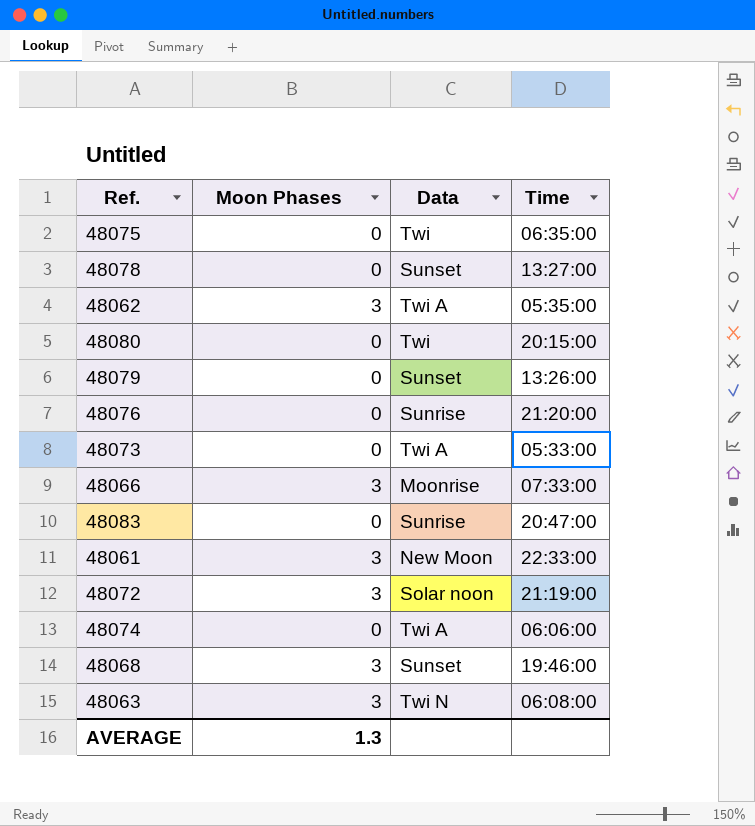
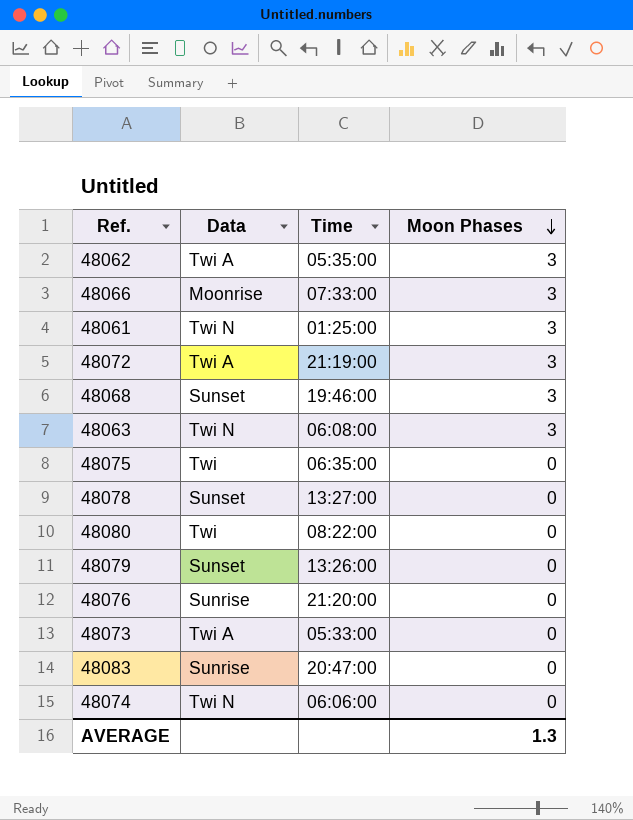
row order: none -> Moon Phases descending
column Moon Phases | position: 2 -> 4
48061 | Data: New Moon -> Twi N
48061 | Time: 22:33:00 -> 01:25:00
48072 | Data: Solar noon -> Twi A
48080 | Time: 20:15:00 -> 08:22:00
48074 | Data: Twi A -> Twi N

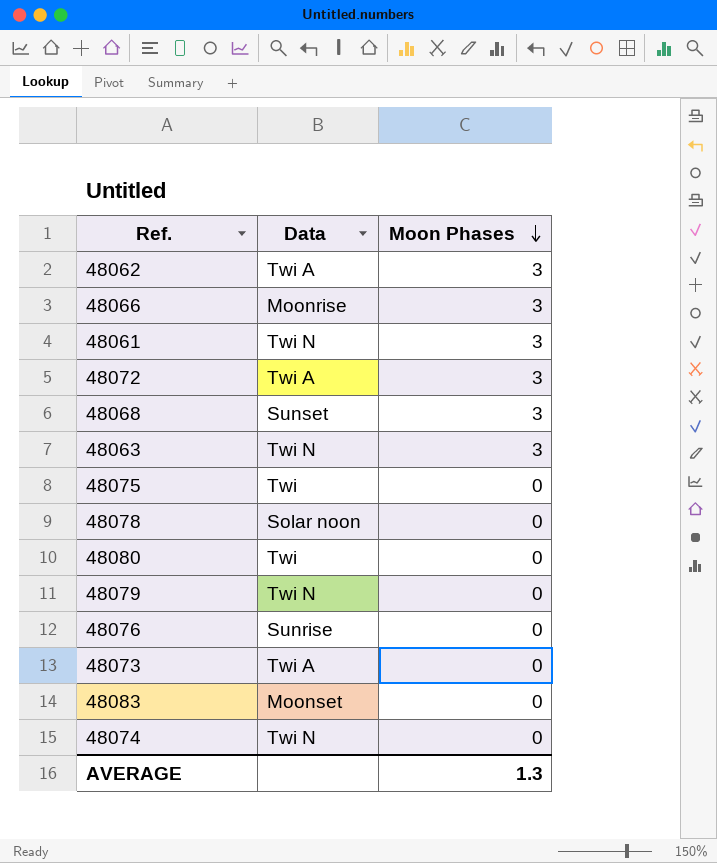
column Time | position: 3 -> none
48078 | Data: Sunset -> Solar noon
48079 | Data: Sunset -> Twi N
48083 | Data: Sunrise -> Moonset

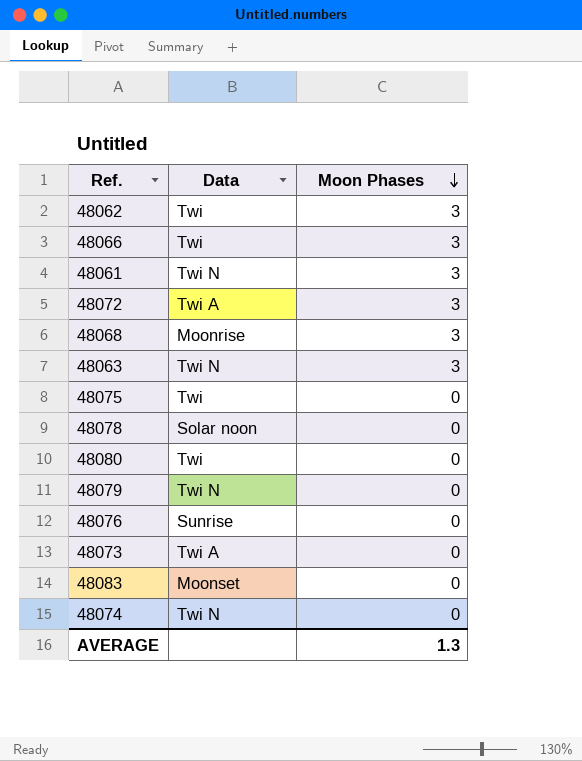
48062 | Data: Twi A -> Twi
48066 | Data: Moonrise -> Twi
48068 | Data: Sunset -> Moonrise

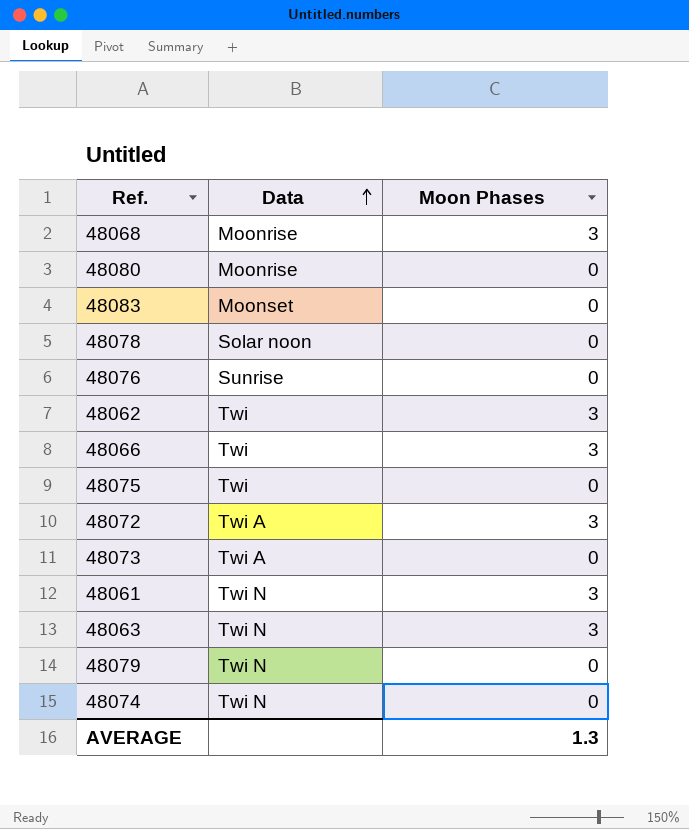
row order: Moon Phases descending -> Data ascending
48080 | Data: Twi -> Moonrise

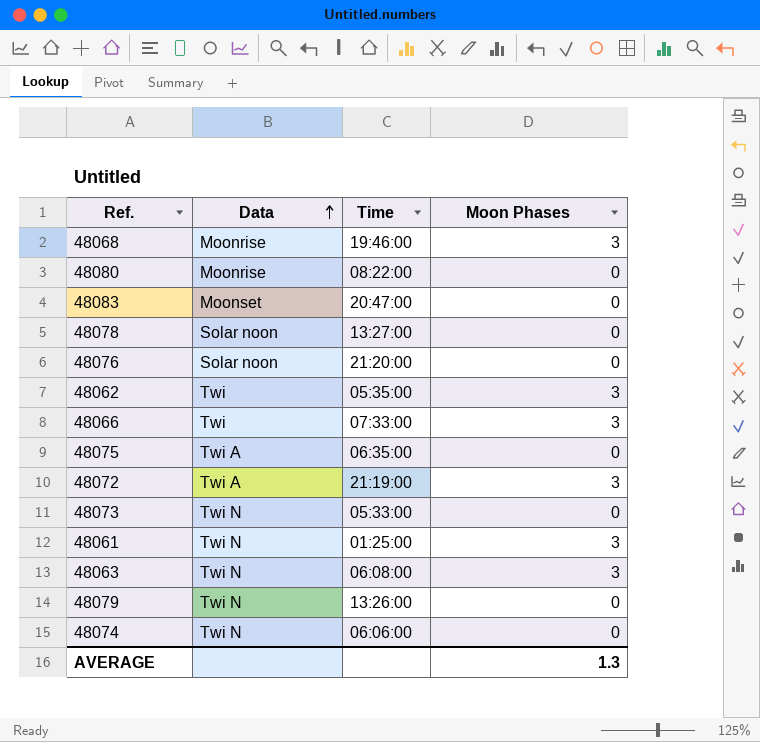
column Time | position: none -> 3
48076 | Data: Sunrise -> Solar noon
48075 | Data: Twi -> Twi A
48073 | Data: Twi A -> Twi N

